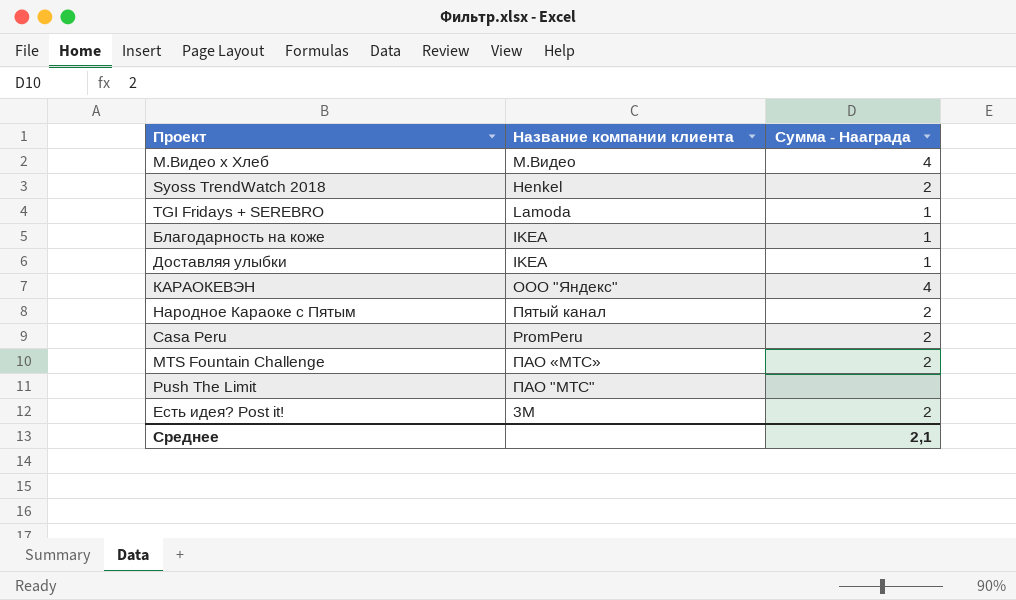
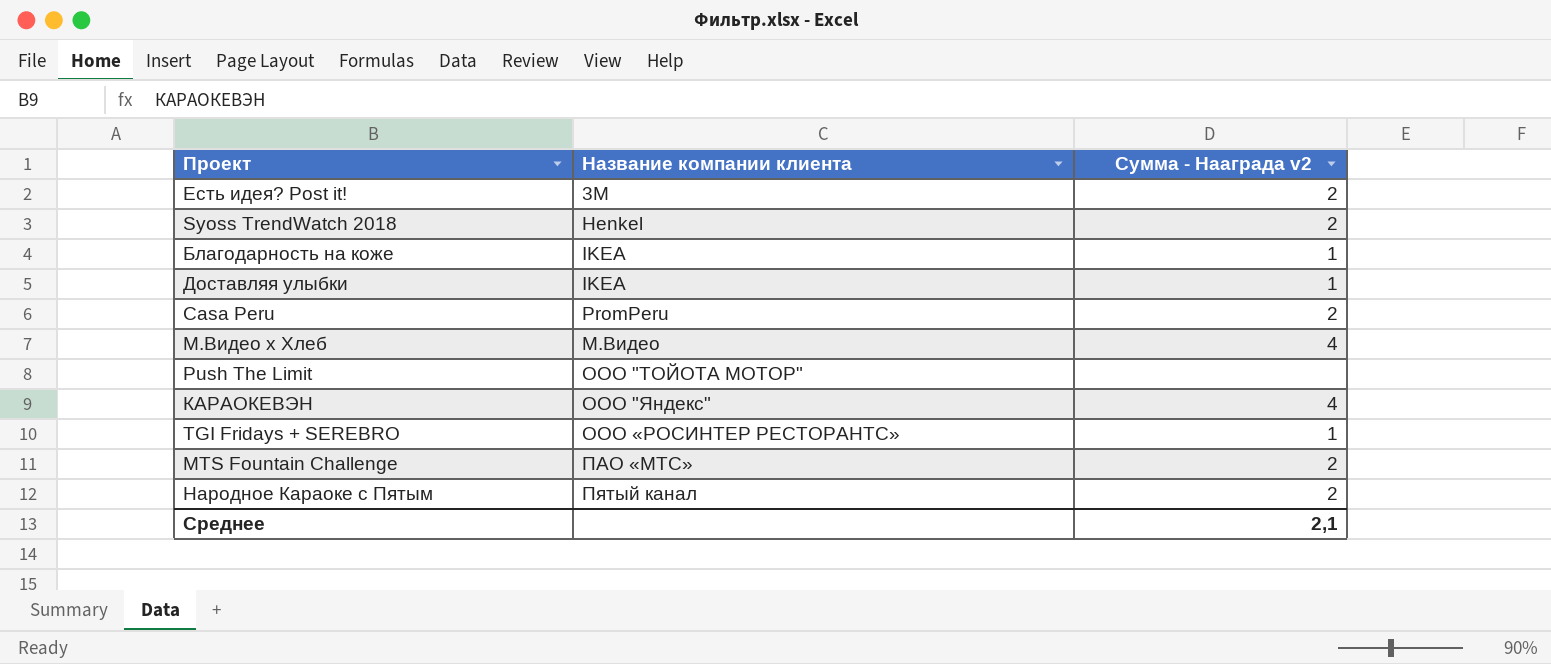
row order: none -> Название компании клиента ascending
column name: Сумма - Нааграда -> Сумма - Нааграда v2
Push The Limit | Название компании клиента: ПАО "МТС" -> ООО "ТОЙОТА МОТОР"
TGI Fridays + SEREBRO | Название компании клиента: Lamoda -> ООО «РОСИНТЕР РЕСТОРАНТС»

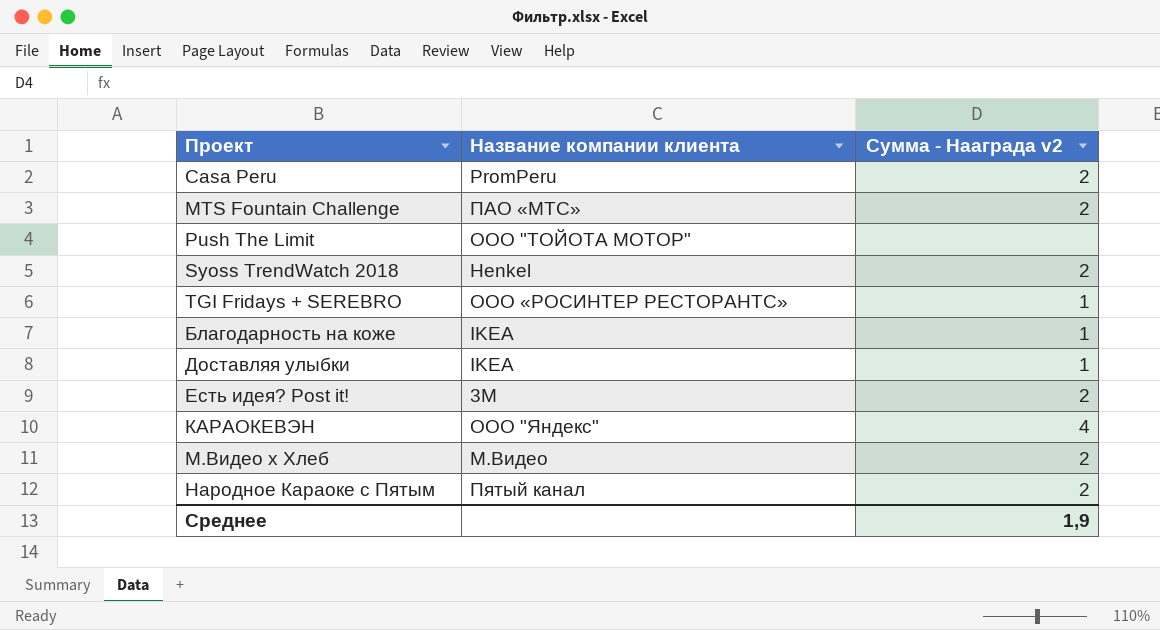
row order: Название компании клиента ascending -> Проект ascending
М.Видео x Хлеб | Сумма - Нааграда v2: 4 -> 2
Среднее | Сумма - Нааграда v2: 2,1 -> 1,9

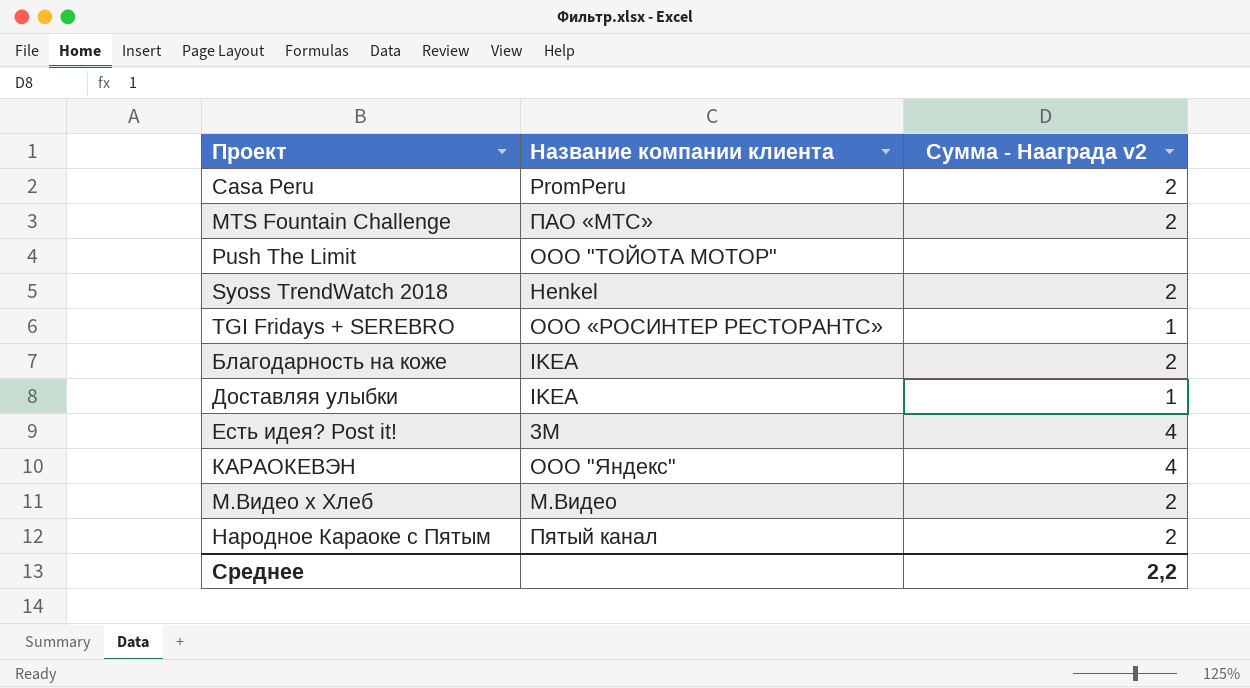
Благодарность на коже | Сумма - Нааграда v2: 1 -> 2
Есть идея? Post it! | Сумма - Нааграда v2: 2 -> 4
Среднее | Сумма - Нааграда v2: 1,9 -> 2,2

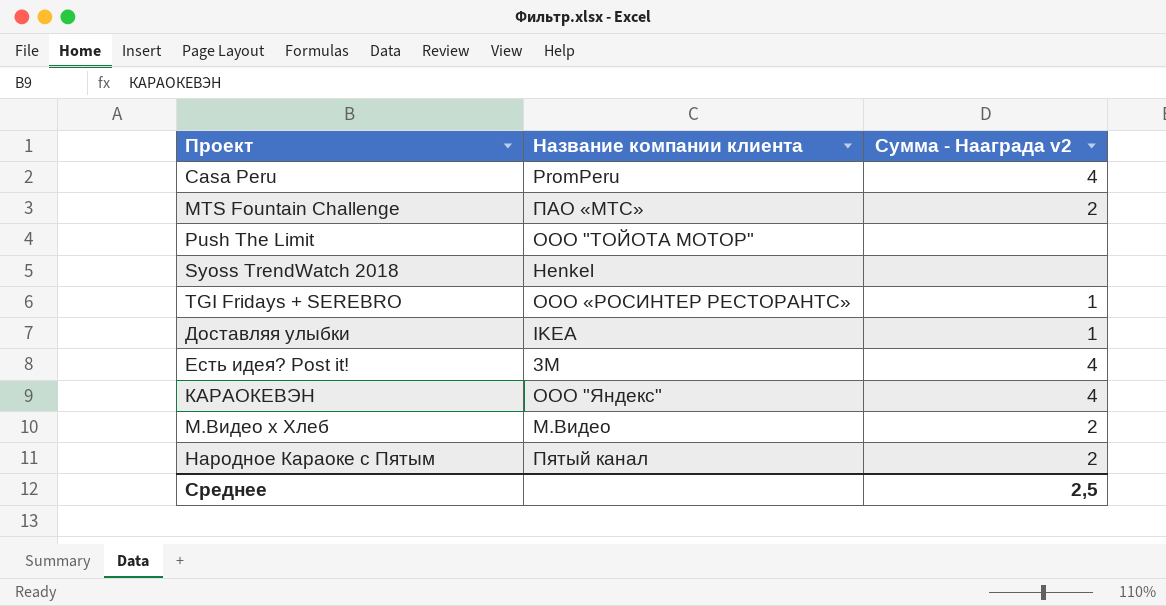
row Благодарность на коже: IKEA | 2 -> none
Casa Peru | Сумма - Нааграда v2: 2 -> 4
Syoss TrendWatch 2018 | Сумма - Нааграда v2: 2 -> none
Среднее | Сумма - Нааграда v2: 2,2 -> 2,5

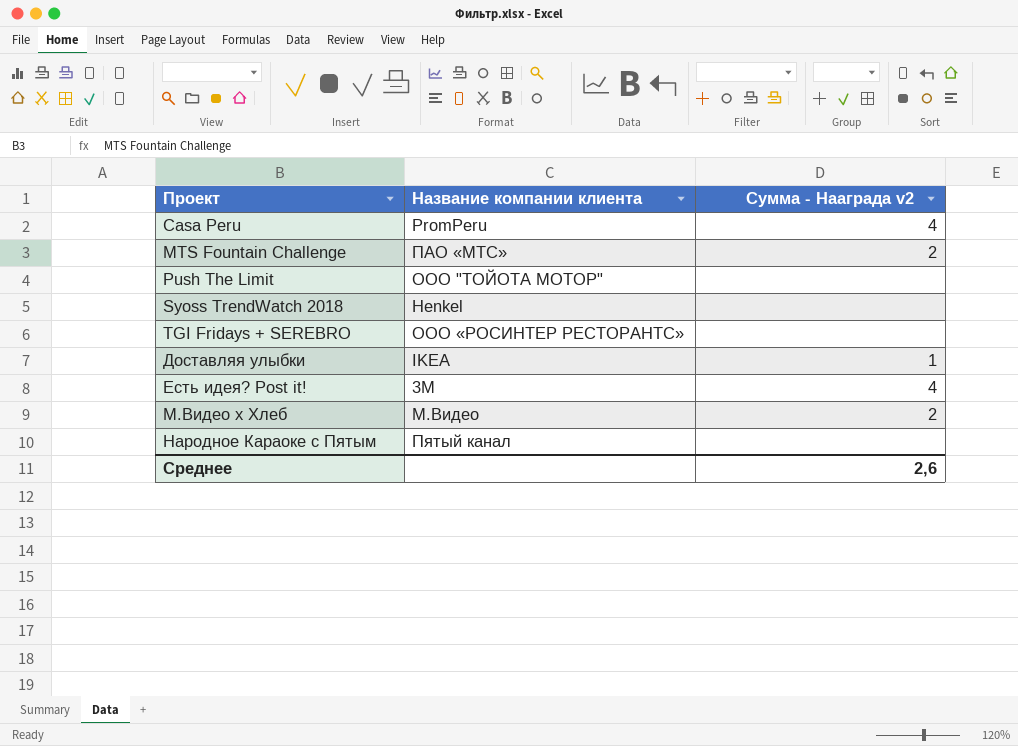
row КАРАОКЕВЭН: ООО "Яндекс" | 4 -> none
TGI Fridays + SEREBRO | Сумма - Нааграда v2: 1 -> none
Народное Караоке с Пятым | Сумма - Нааграда v2: 2 -> none
Среднее | Сумма - Нааграда v2: 2,5 -> 2,6

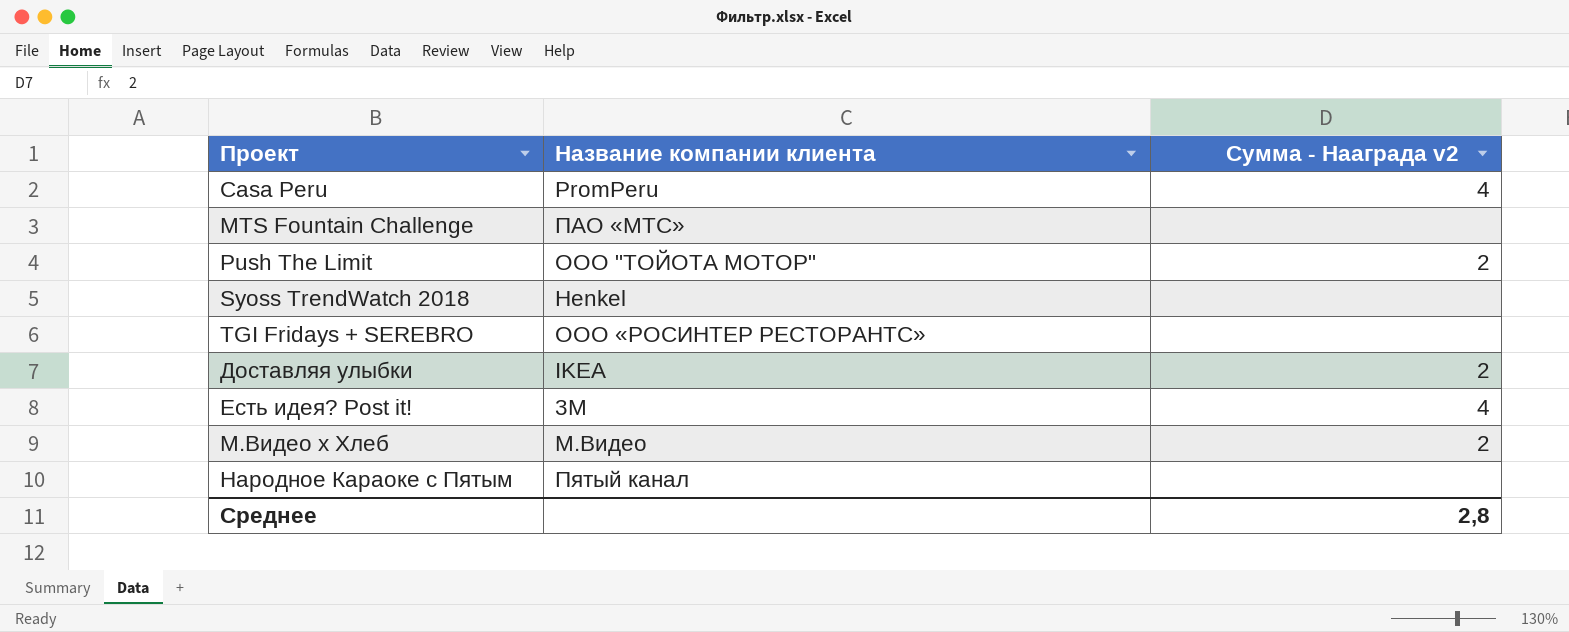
MTS Fountain Challenge | Сумма - Нааграда v2: 2 -> none
Push The Limit | Сумма - Нааграда v2: none -> 2
Доставляя улыбки | Сумма - Нааграда v2: 1 -> 2
Среднее | Сумма - Нааграда v2: 2,6 -> 2,8

